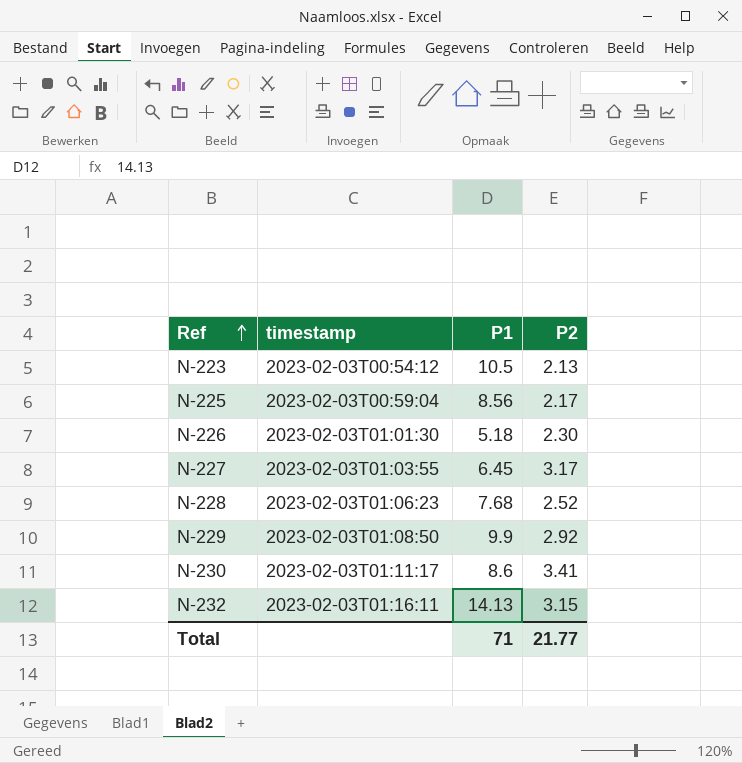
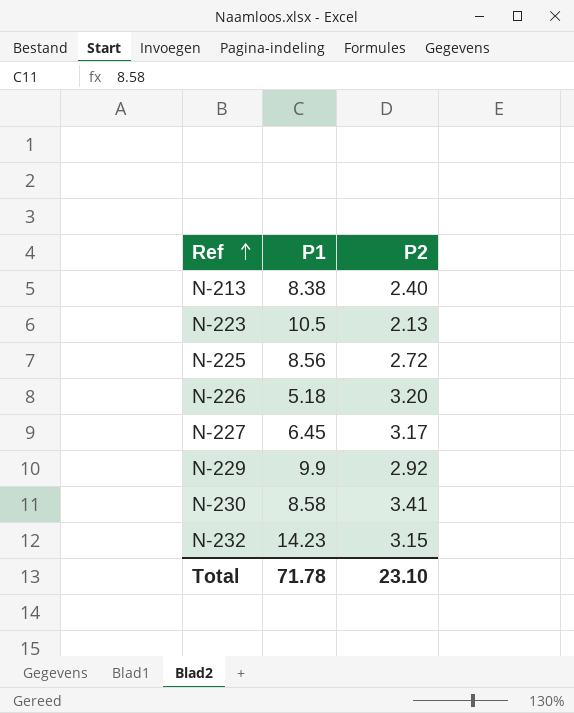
column timestamp | position: 2 -> none
row N-228: 2023-02-03T01:06:23 | 7.68 | 2.52 -> none
row N-213: none -> 8.38 | 2.40
N-225 | P2: 2.17 -> 2.72
N-226 | P2: 2.30 -> 3.20
N-230 | P1: 8.6 -> 8.58
N-232 | P1: 14.13 -> 14.23
Total | P1: 71 -> 71.78
Total | P2: 21.77 -> 23.10

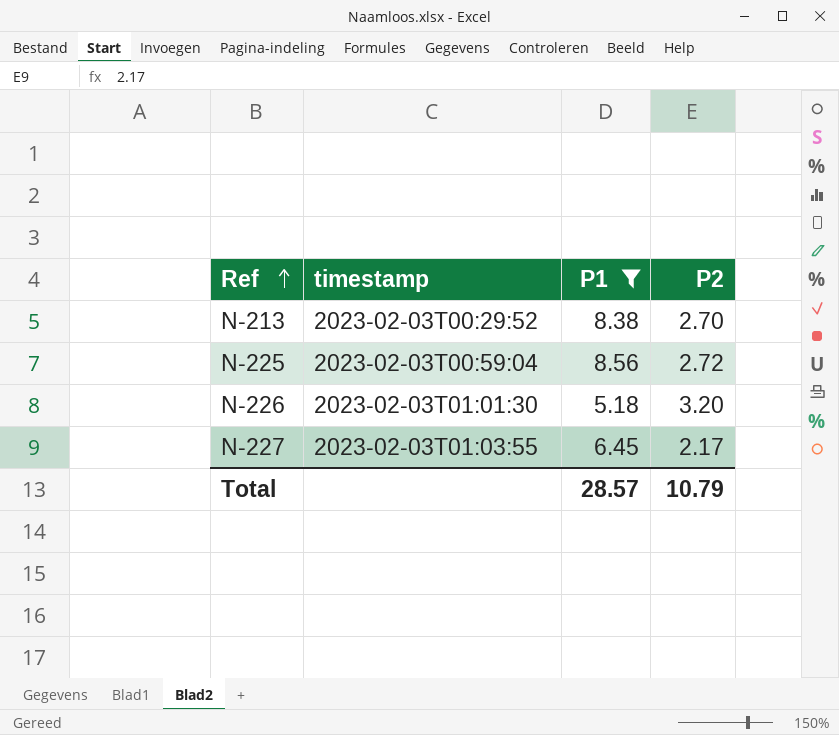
filter: none -> P1 <= 8.56
column timestamp | position: none -> 2
N-213 | P2: 2.40 -> 2.70
N-227 | P2: 3.17 -> 2.17
Total | P1: 71.78 -> 28.57
Total | P2: 23.10 -> 10.79

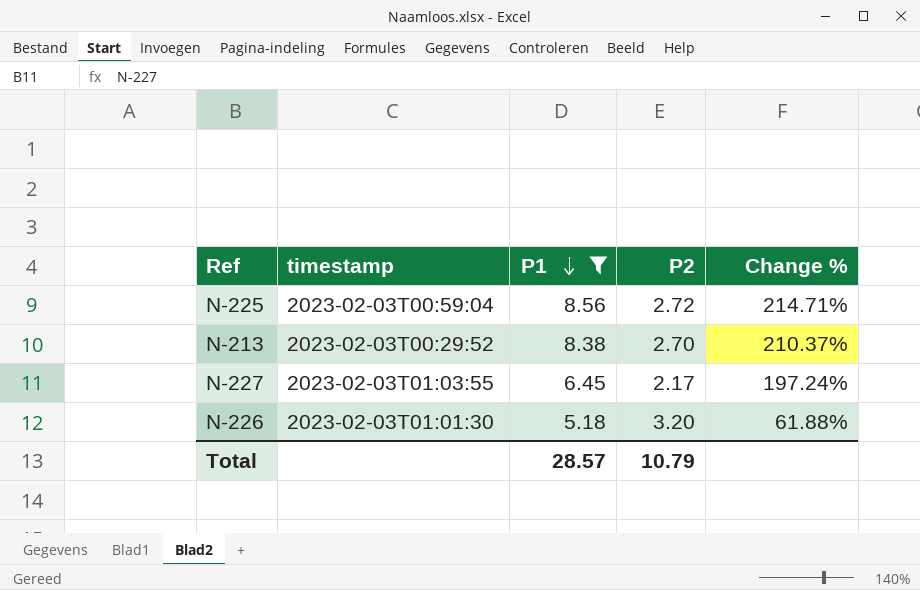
row order: Ref ascending -> P1 descending
column Change % | formula: none -> ([P1] - [P2]) / [P2]

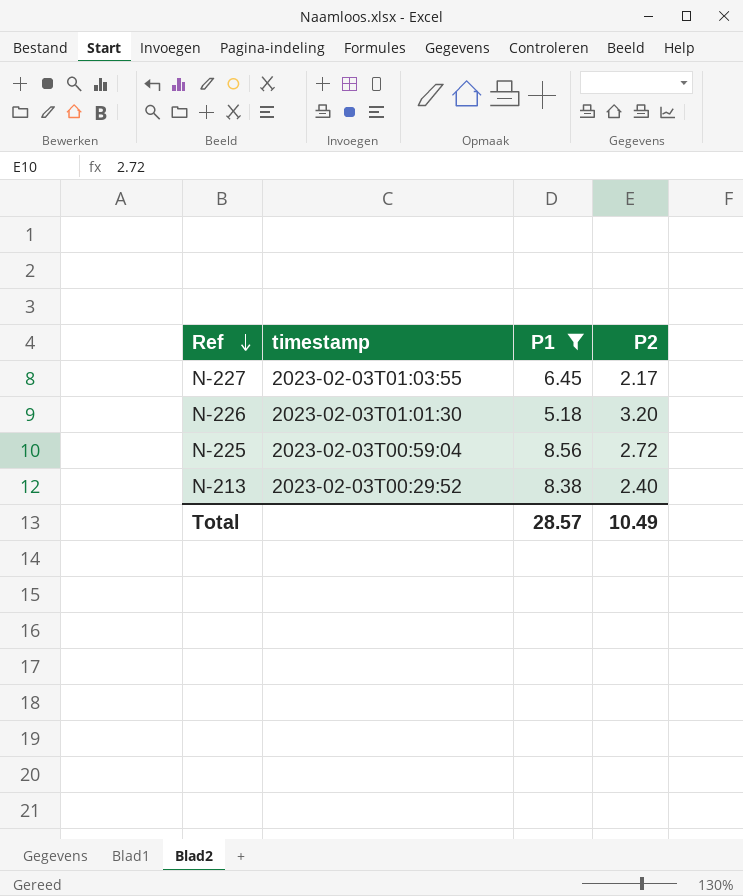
row order: P1 descending -> Ref descending
column Change % | formula: ([P1] - [P2]) / [P2] -> none
N-213 | P2: 2.70 -> 2.40
Total | P2: 10.79 -> 10.49

